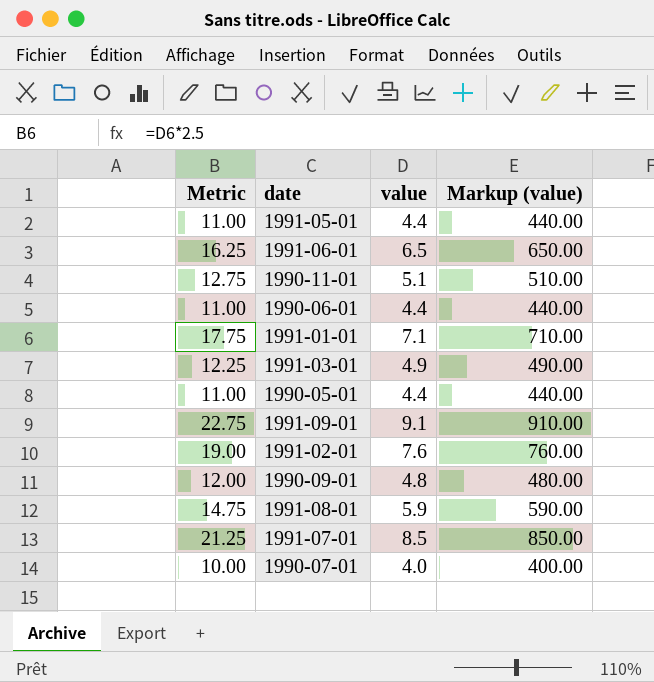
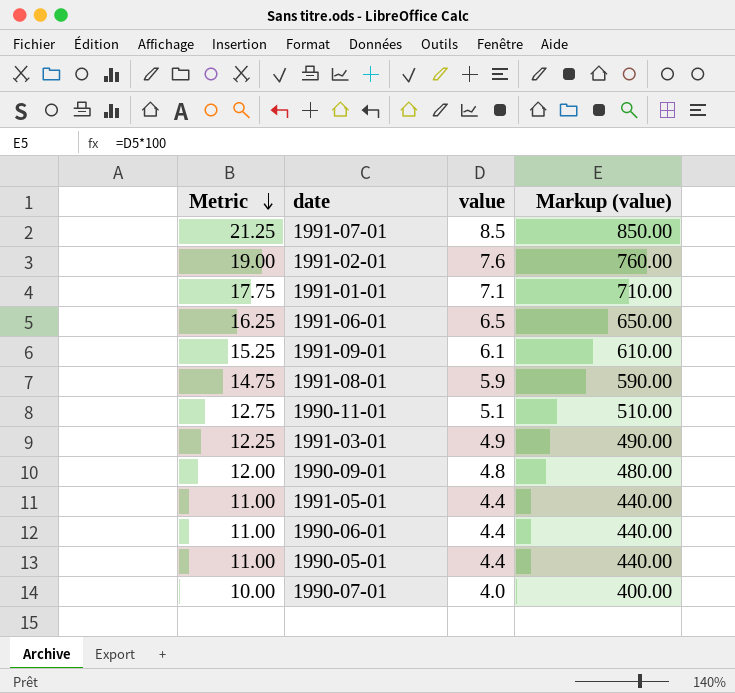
row order: none -> Metric descending
1991-09-01 | Metric: 22.75 -> 15.25
1991-09-01 | value: 9.1 -> 6.1
1991-09-01 | Markup (value): 910.00 -> 610.00

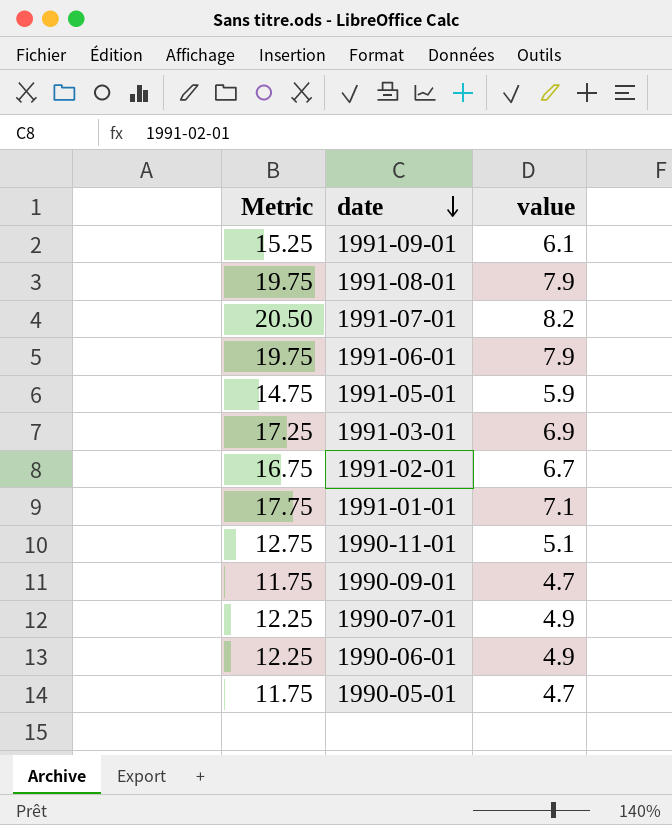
row order: Metric descending -> date descending
column Markup (value) | formula: [value] * 100 -> none
1991-08-01 | Metric: 14.75 -> 19.75
1991-08-01 | value: 5.9 -> 7.9
1991-07-01 | Metric: 21.25 -> 20.50
1991-07-01 | value: 8.5 -> 8.2
1991-06-01 | Metric: 16.25 -> 19.75
1991-06-01 | value: 6.5 -> 7.9
1991-05-01 | Metric: 11.00 -> 14.75
1991-05-01 | value: 4.4 -> 5.9
1991-03-01 | Metric: 12.25 -> 17.25
1991-03-01 | value: 4.9 -> 6.9
1991-02-01 | Metric: 19.00 -> 16.75
1991-02-01 | value: 7.6 -> 6.7
1990-09-01 | Metric: 12.00 -> 11.75
1990-09-01 | value: 4.8 -> 4.7
1990-07-01 | Metric: 10.00 -> 12.25
1990-07-01 | value: 4.0 -> 4.9
1990-06-01 | Metric: 11.00 -> 12.25
1990-06-01 | value: 4.4 -> 4.9
1990-05-01 | Metric: 11.00 -> 11.75
1990-05-01 | value: 4.4 -> 4.7

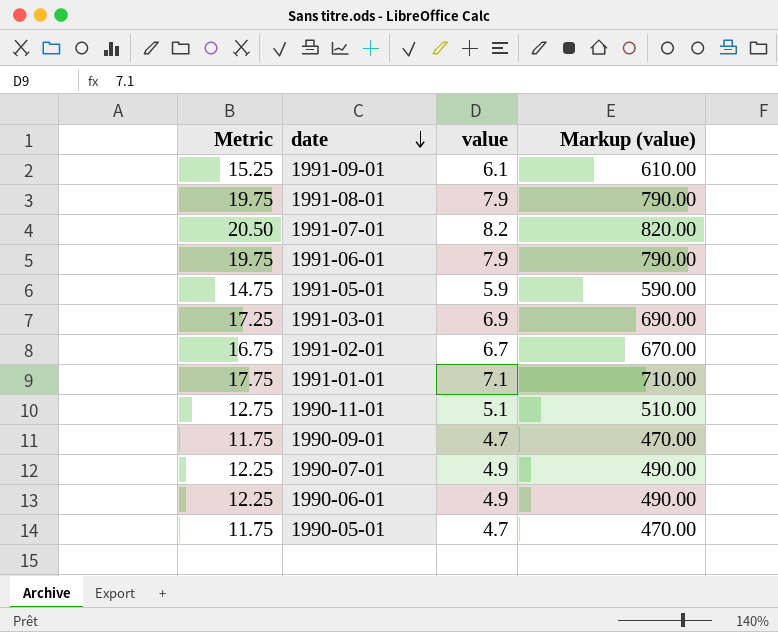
column Markup (value) | formula: none -> [value] * 100

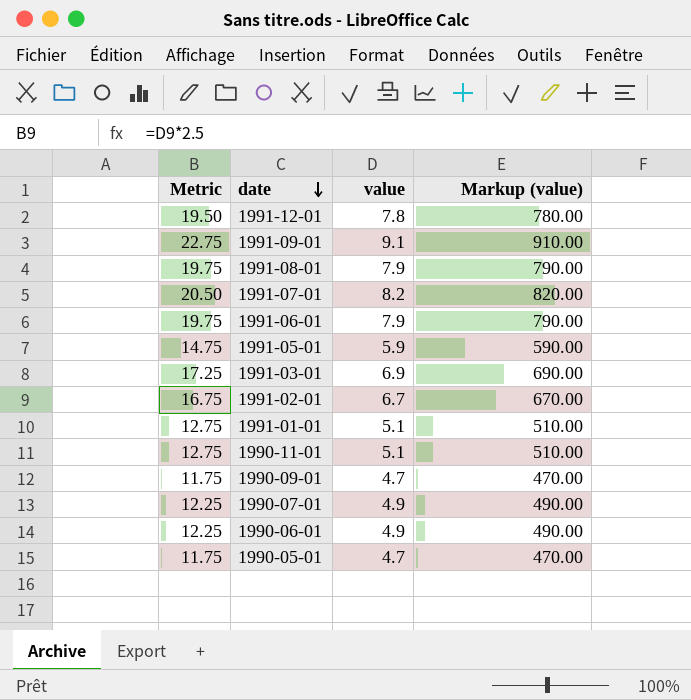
row 1991-12-01: none -> 19.50 | 7.8 | 780.00
1991-09-01 | Metric: 15.25 -> 22.75
1991-09-01 | value: 6.1 -> 9.1
1991-09-01 | Markup (value): 610.00 -> 910.00
1991-01-01 | Metric: 17.75 -> 12.75
1991-01-01 | value: 7.1 -> 5.1
1991-01-01 | Markup (value): 710.00 -> 510.00

